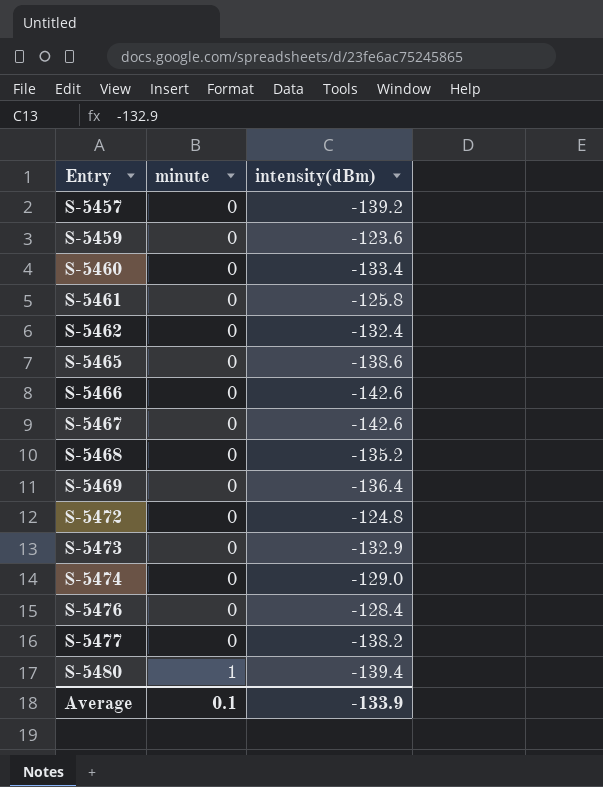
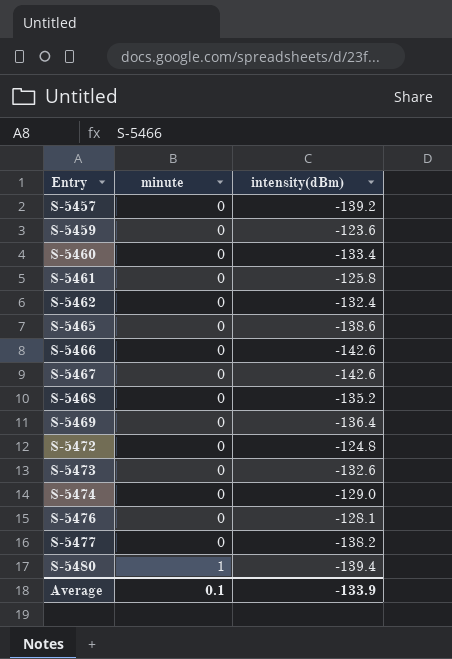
S-5473 | intensity(dBm): -132.9 -> -132.6
S-5476 | intensity(dBm): -128.4 -> -128.1

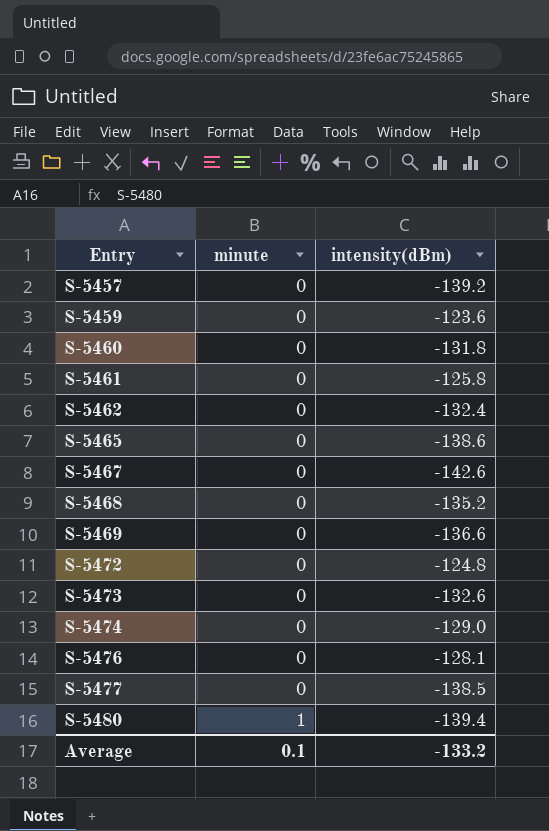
row S-5466: 0 | -142.6 -> none
S-5460 | intensity(dBm): -133.4 -> -131.8
S-5469 | intensity(dBm): -136.4 -> -136.6
S-5477 | intensity(dBm): -138.2 -> -138.5
Average | intensity(dBm): -133.9 -> -133.2

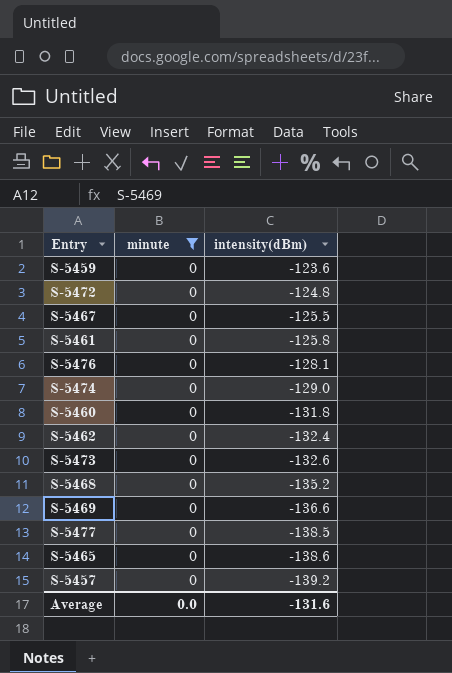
filter: none -> minute = 0
row order: Entry ascending -> intensity(dBm) descending
S-5467 | intensity(dBm): -142.6 -> -125.5
Average | minute: 0.1 -> 0.0
Average | intensity(dBm): -133.2 -> -131.6

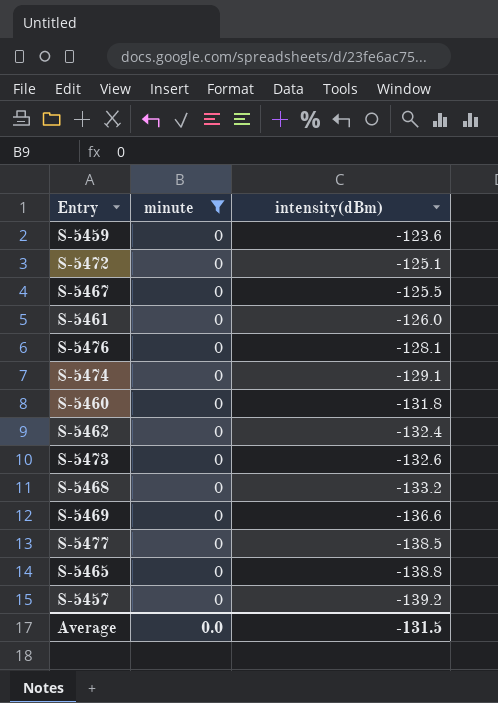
S-5472 | intensity(dBm): -124.8 -> -125.1
S-5461 | intensity(dBm): -125.8 -> -126.0
S-5474 | intensity(dBm): -129.0 -> -129.1
S-5468 | intensity(dBm): -135.2 -> -133.2
S-5465 | intensity(dBm): -138.6 -> -138.8
Average | intensity(dBm): -131.6 -> -131.5

